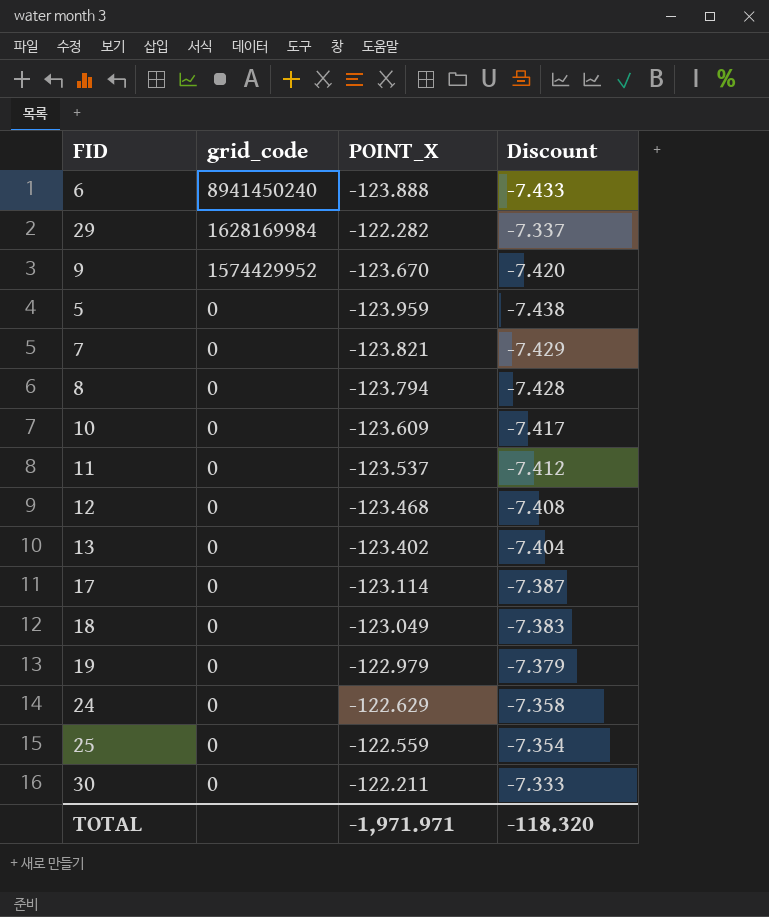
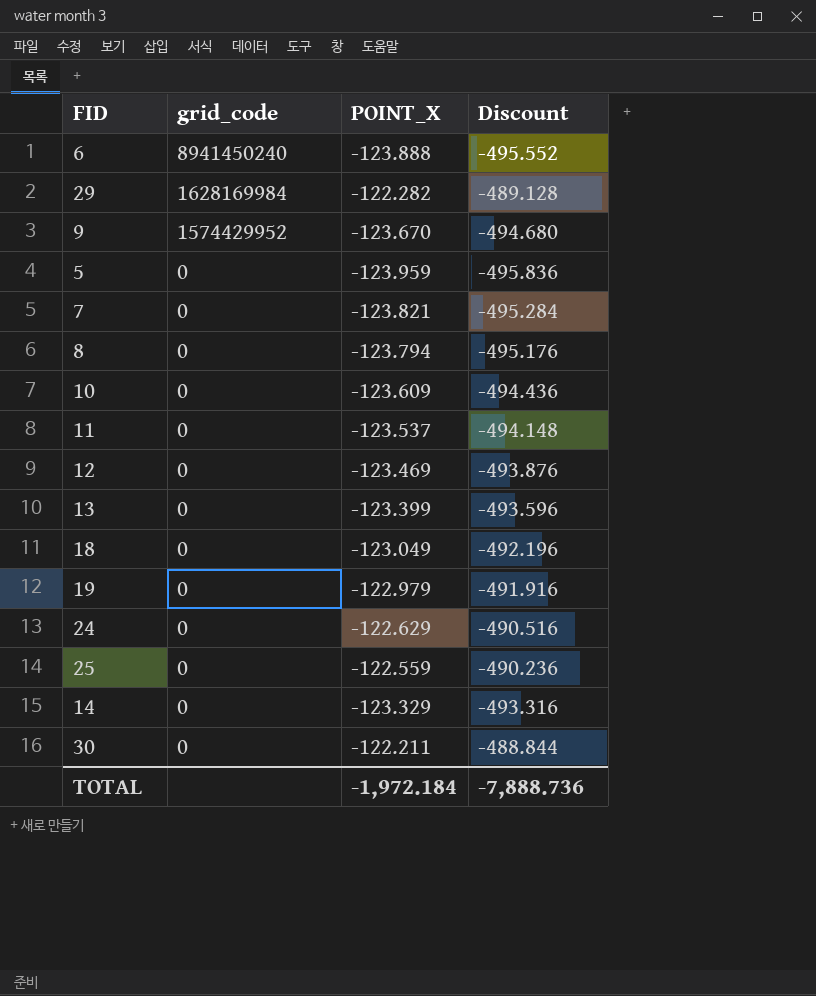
column Discount | formula: [POINT_X] * 0.06 -> [POINT_X] * 4
row 17: 0 | -123.114 | -7.387 -> none
12 | POINT_X: -123.468 -> -123.469
13 | POINT_X: -123.402 -> -123.399
row 14: none -> 0 | -123.329 | -493.316
TOTAL | POINT_X: -1,971.971 -> -1,972.184
TOTAL | Discount: -118.320 -> -7,888.736

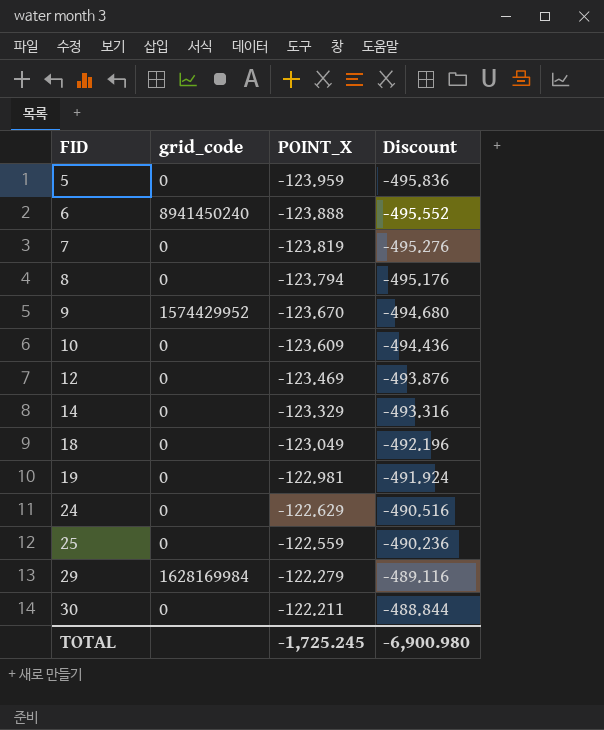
row order: grid_code descending -> FID ascending
row 11: 0 | -123.537 | -494.148 -> none
row 13: 0 | -123.399 | -493.596 -> none
7 | POINT_X: -123.821 -> -123.819
7 | Discount: -495.284 -> -495.276
19 | POINT_X: -122.979 -> -122.981
19 | Discount: -491.916 -> -491.924
29 | POINT_X: -122.282 -> -122.279
29 | Discount: -489.128 -> -489.116
TOTAL | POINT_X: -1,972.184 -> -1,725.245
TOTAL | Discount: -7,888.736 -> -6,900.980

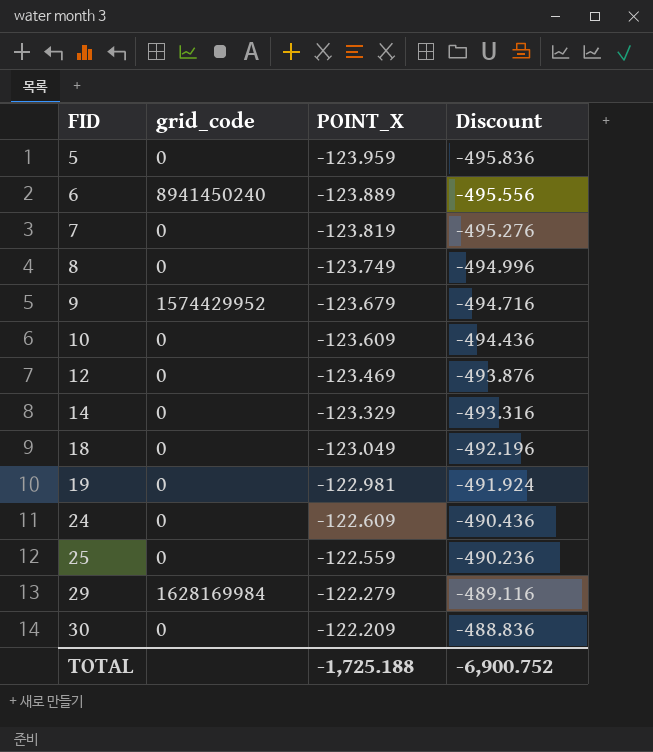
6 | POINT_X: -123.888 -> -123.889
6 | Discount: -495.552 -> -495.556
8 | POINT_X: -123.794 -> -123.749
8 | Discount: -495.176 -> -494.996
9 | POINT_X: -123.670 -> -123.679
9 | Discount: -494.680 -> -494.716
24 | POINT_X: -122.629 -> -122.609
24 | Discount: -490.516 -> -490.436
30 | POINT_X: -122.211 -> -122.209
30 | Discount: -488.844 -> -488.836
TOTAL | POINT_X: -1,725.245 -> -1,725.188
TOTAL | Discount: -6,900.980 -> -6,900.752

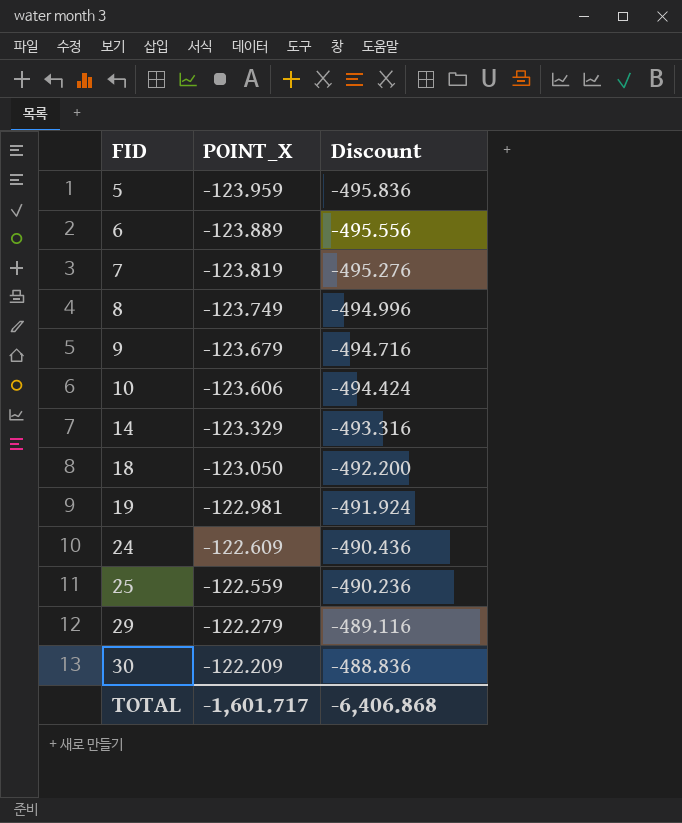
column grid_code | position: 2 -> none
row 12: 0 | -123.469 | -493.876 -> none
10 | POINT_X: -123.609 -> -123.606
10 | Discount: -494.436 -> -494.424
18 | POINT_X: -123.049 -> -123.050
18 | Discount: -492.196 -> -492.200
TOTAL | POINT_X: -1,725.188 -> -1,601.717
TOTAL | Discount: -6,900.752 -> -6,406.868

